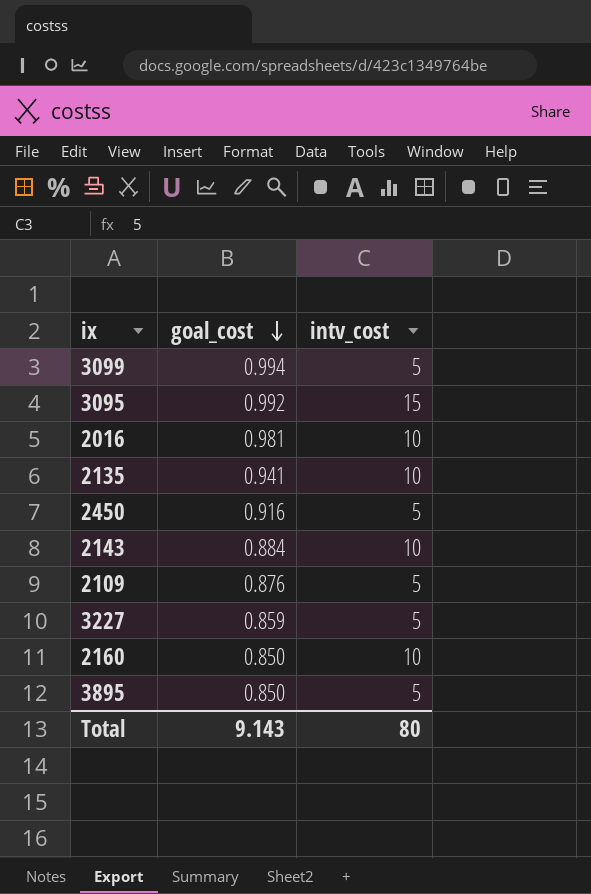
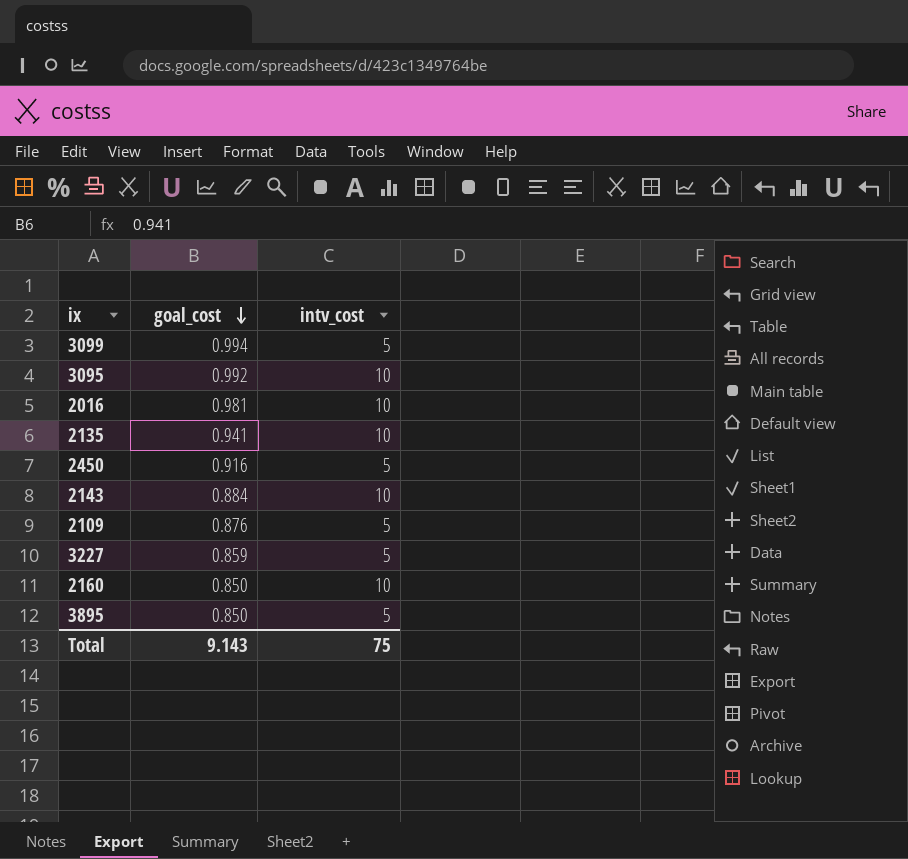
3095 | intv_cost: 15 -> 10
Total | intv_cost: 80 -> 75

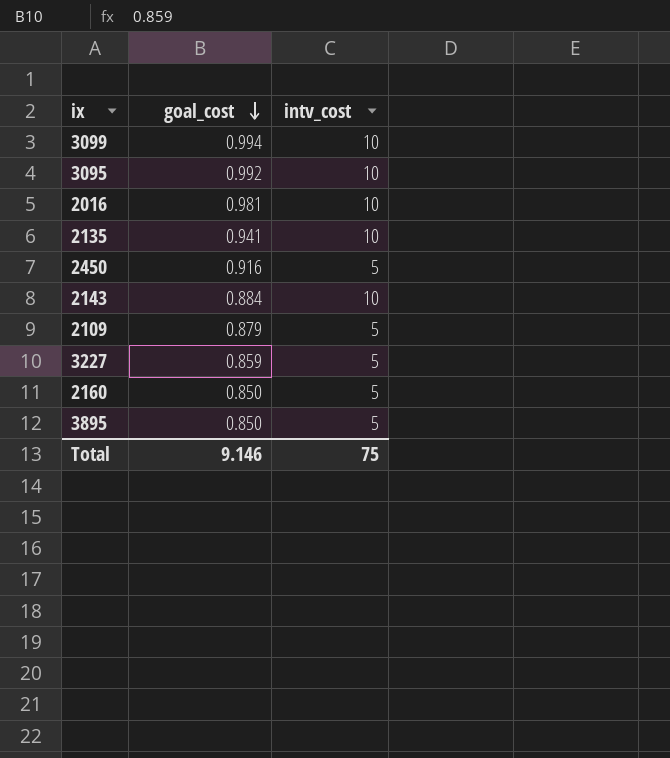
3099 | intv_cost: 5 -> 10
2109 | goal_cost: 0.876 -> 0.879
2160 | intv_cost: 10 -> 5
Total | goal_cost: 9.143 -> 9.146

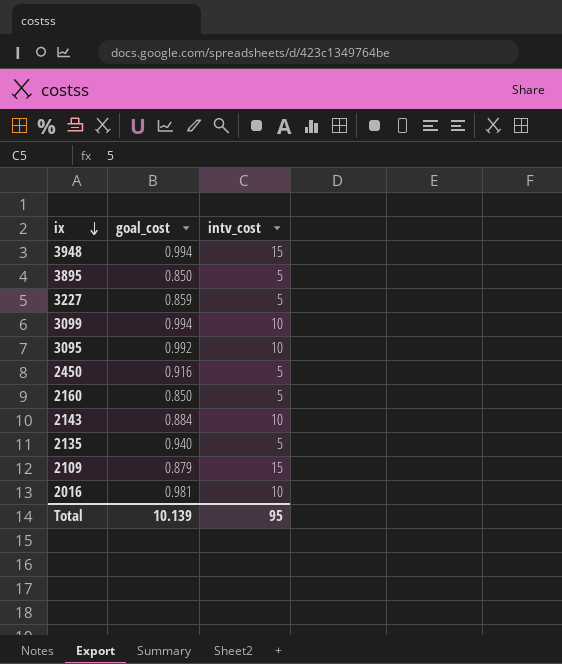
row order: goal_cost descending -> ix descending
row 3948: none -> 0.994 | 15
2135 | goal_cost: 0.941 -> 0.940
2135 | intv_cost: 10 -> 5
2109 | intv_cost: 5 -> 15
Total | goal_cost: 9.146 -> 10.139
Total | intv_cost: 75 -> 95

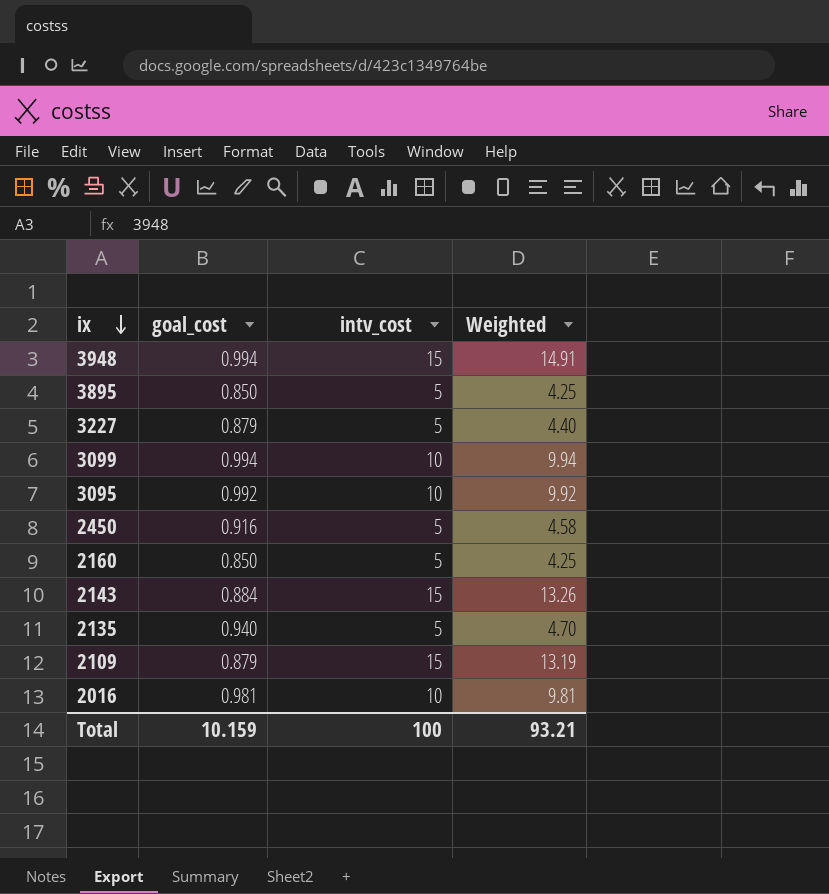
column Weighted | formula: none -> [goal_cost] * [intv_cost]
3227 | goal_cost: 0.859 -> 0.879
2143 | intv_cost: 10 -> 15
Total | goal_cost: 10.139 -> 10.159
Total | intv_cost: 95 -> 100

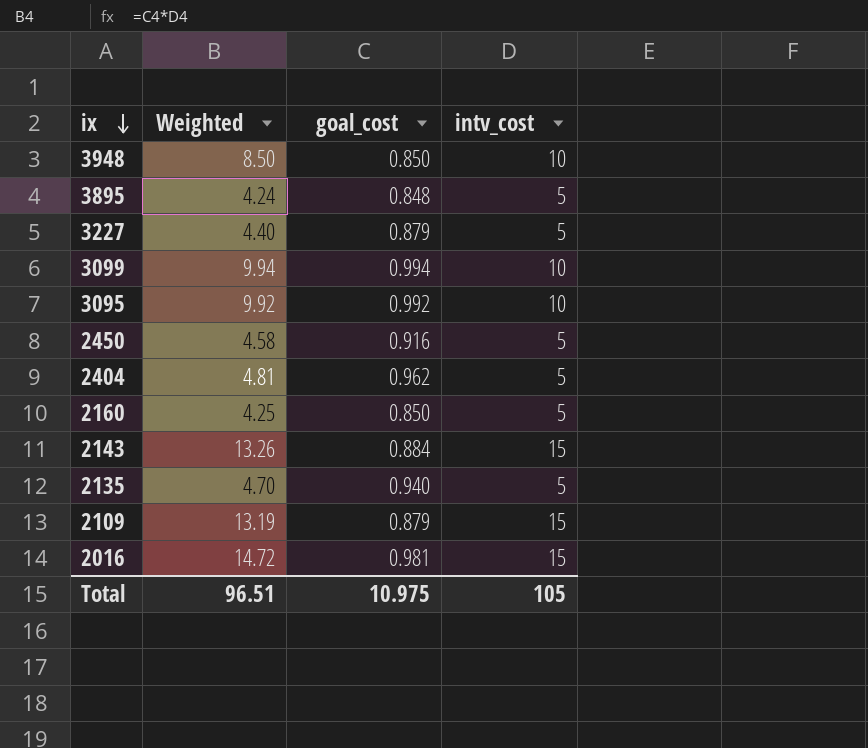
column Weighted | position: 4 -> 2
3948 | Weighted: 14.91 -> 8.50
3948 | goal_cost: 0.994 -> 0.850
3948 | intv_cost: 15 -> 10
3895 | Weighted: 4.25 -> 4.24
3895 | goal_cost: 0.850 -> 0.848
row 2404: none -> 4.81 | 0.962 | 5
2016 | Weighted: 9.81 -> 14.72
2016 | intv_cost: 10 -> 15
Total | Weighted: 93.21 -> 96.51
Total | goal_cost: 10.159 -> 10.975
Total | intv_cost: 100 -> 105

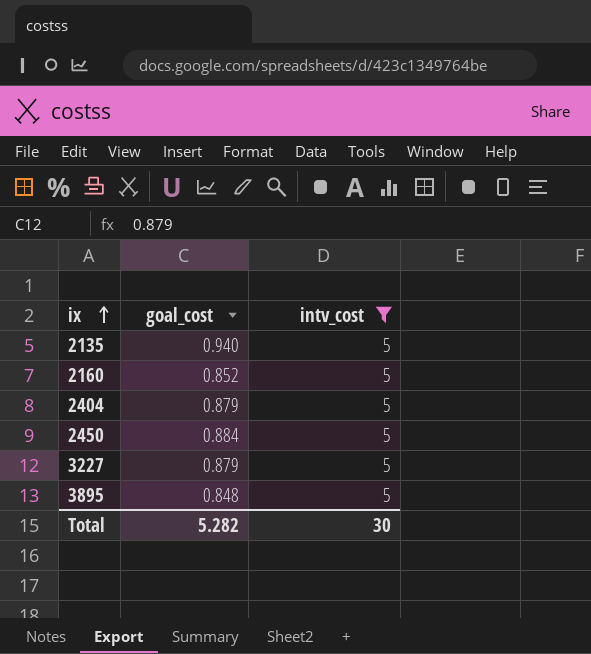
filter: none -> intv_cost = 5
row order: ix descending -> ix ascending
column Weighted | formula: [goal_cost] * [intv_cost] -> none
2160 | goal_cost: 0.850 -> 0.852
2404 | goal_cost: 0.962 -> 0.879
2450 | goal_cost: 0.916 -> 0.884
Total | goal_cost: 10.975 -> 5.282
Total | intv_cost: 105 -> 30

